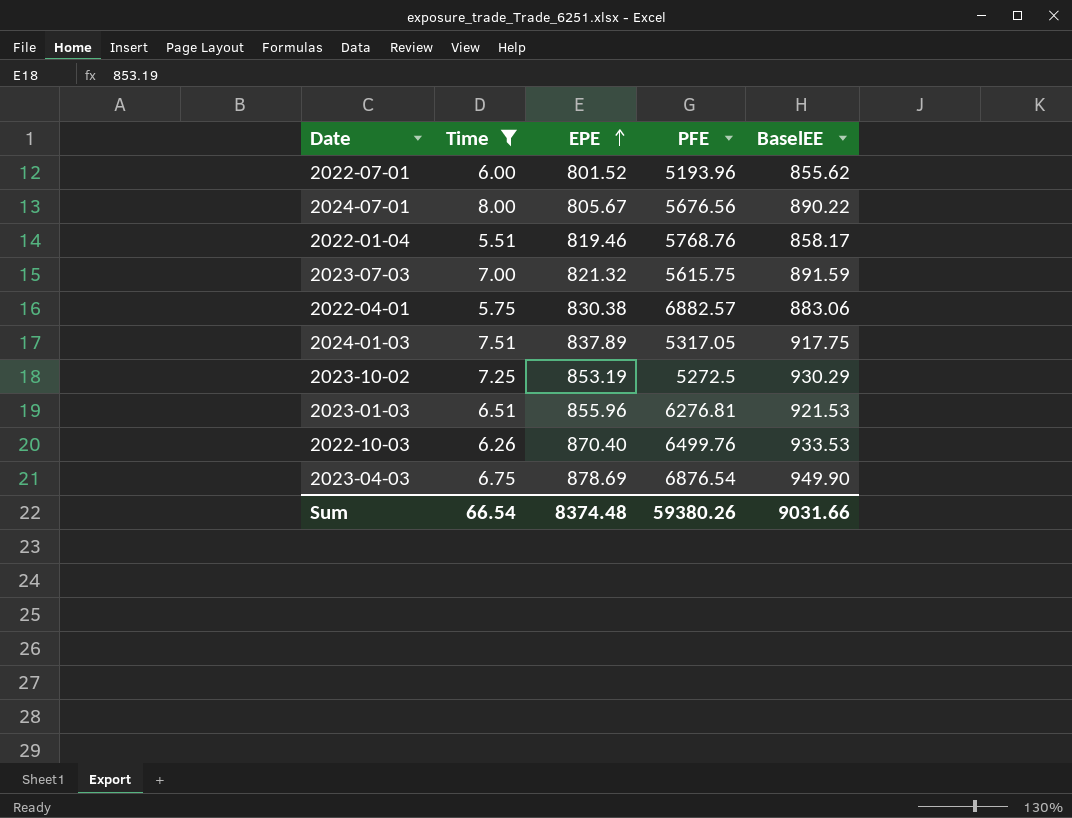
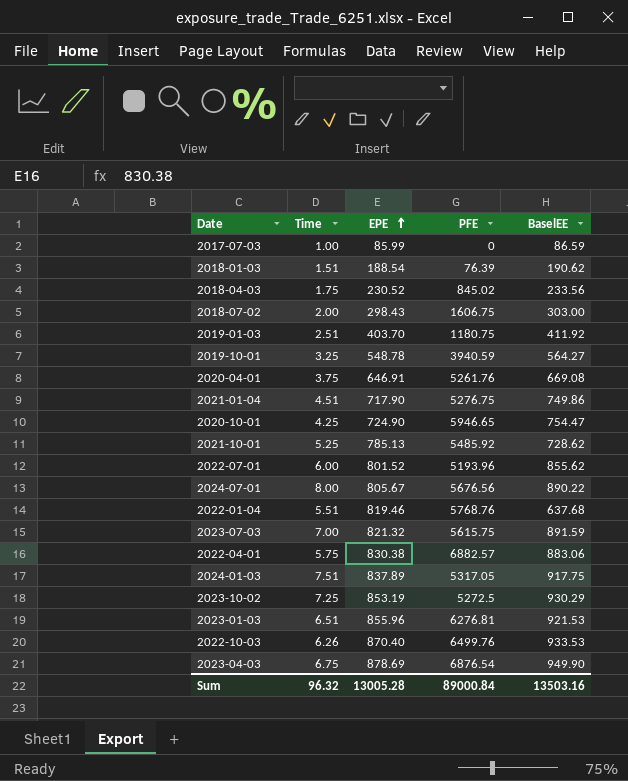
filter: Time >= 5.51 -> none
2022-01-04 | BaselEE: 858.17 -> 637.68
Sum | Time: 66.54 -> 96.32
Sum | EPE: 8374.48 -> 13005.28
Sum | PFE: 59380.26 -> 89000.84
Sum | BaselEE: 9031.66 -> 13503.16

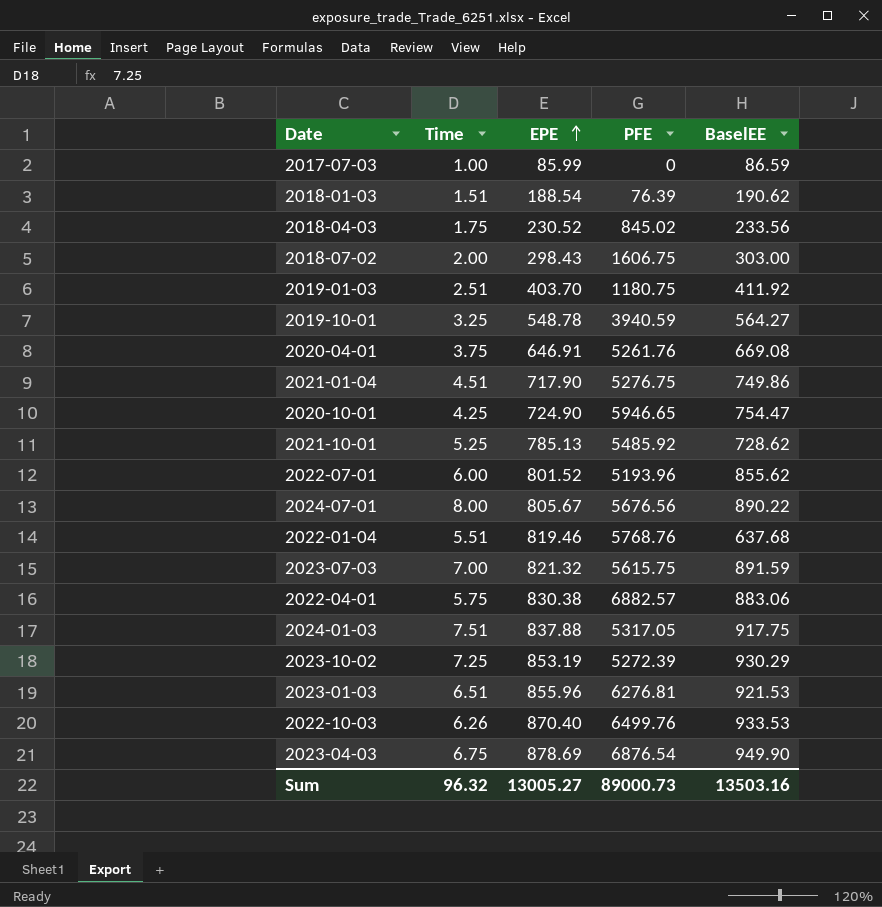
2024-01-03 | EPE: 837.89 -> 837.88
2023-10-02 | PFE: 5272.5 -> 5272.39
Sum | EPE: 13005.28 -> 13005.27
Sum | PFE: 89000.84 -> 89000.73

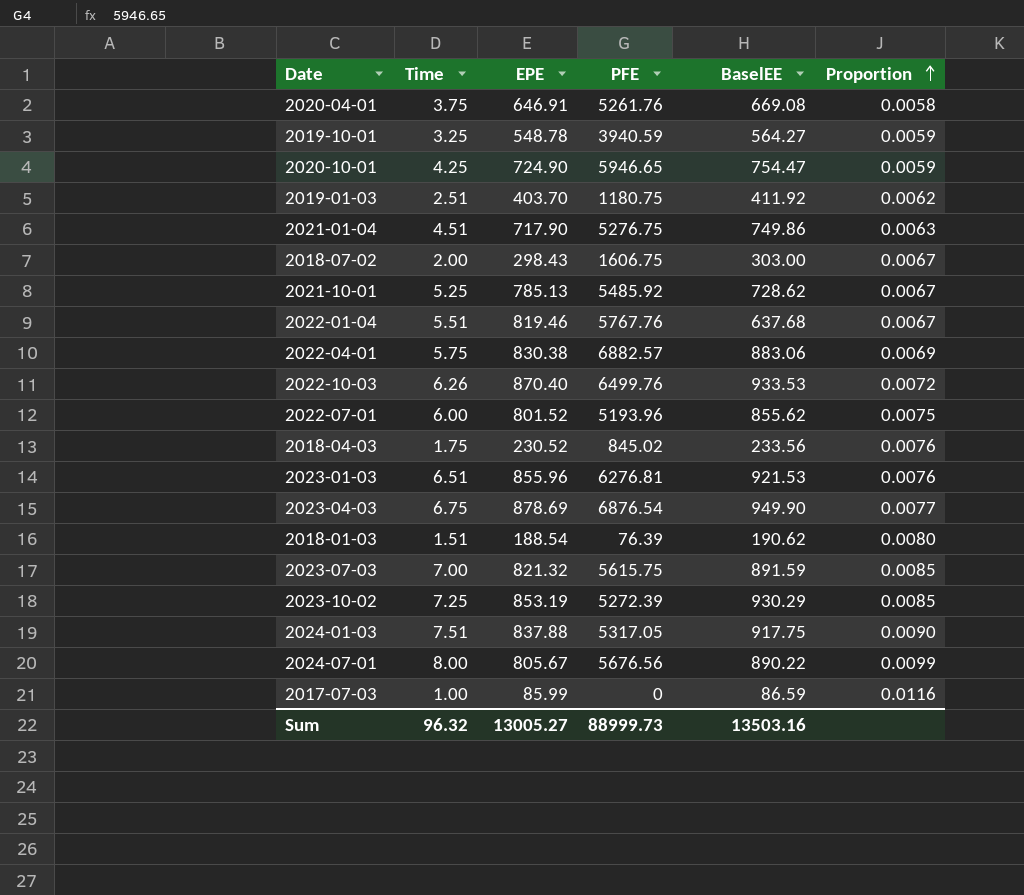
row order: EPE ascending -> Proportion ascending
column Proportion | formula: none -> [Time] / [EPE]
2022-01-04 | PFE: 5768.76 -> 5767.76
Sum | PFE: 89000.73 -> 88999.73

